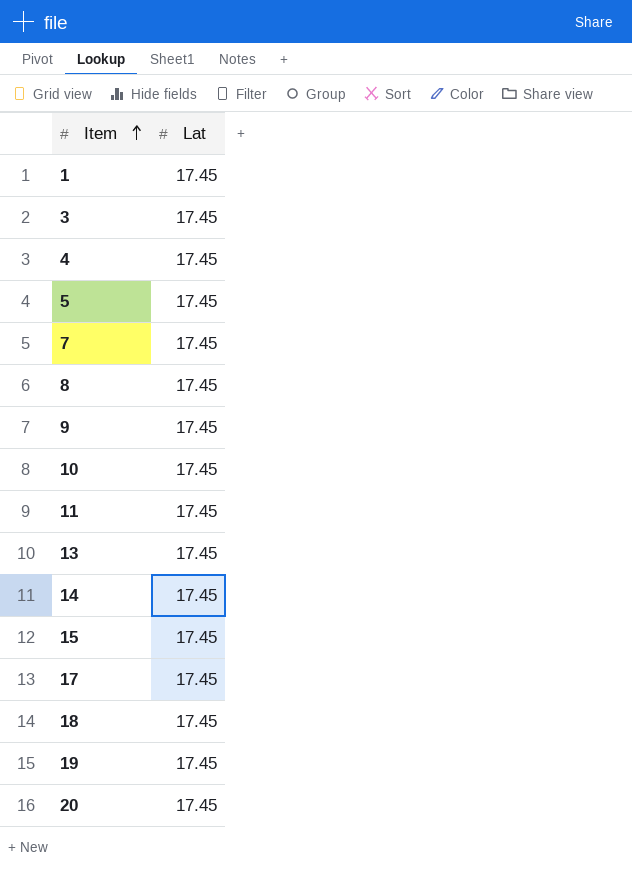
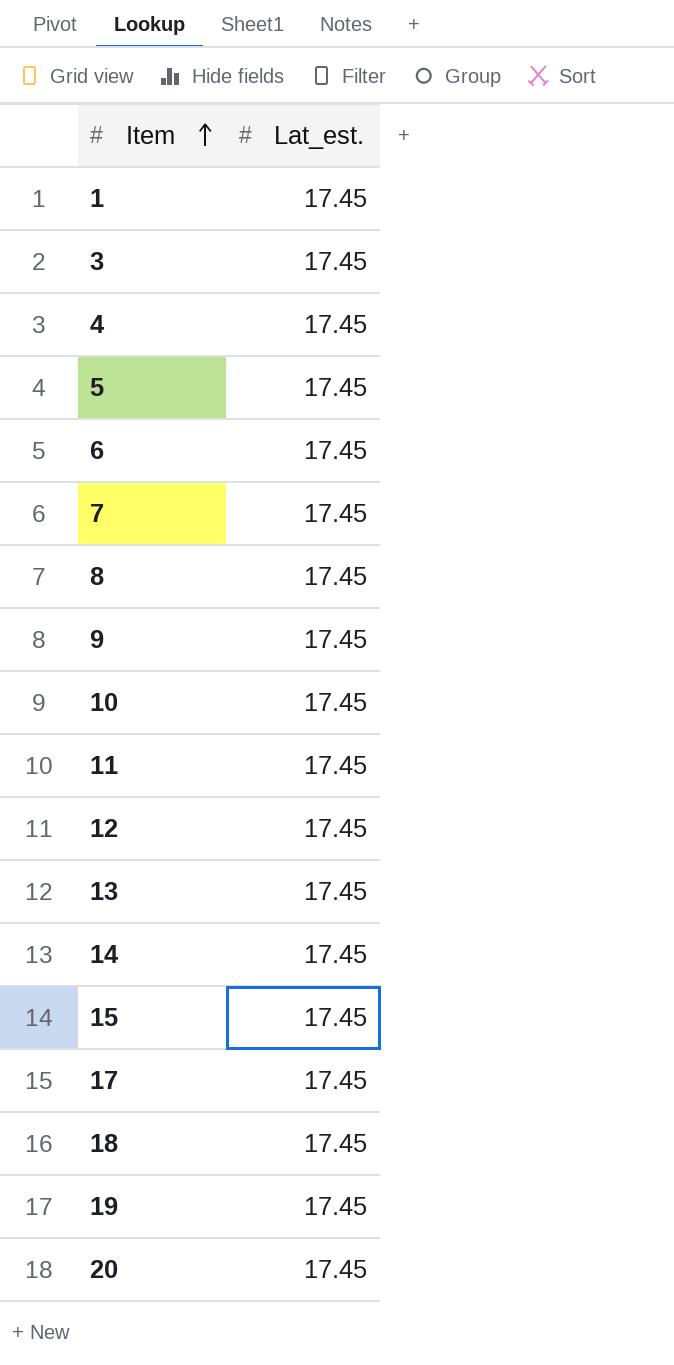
column name: Lat -> Lat_est.
row 6: none -> 17.45
row 12: none -> 17.45

